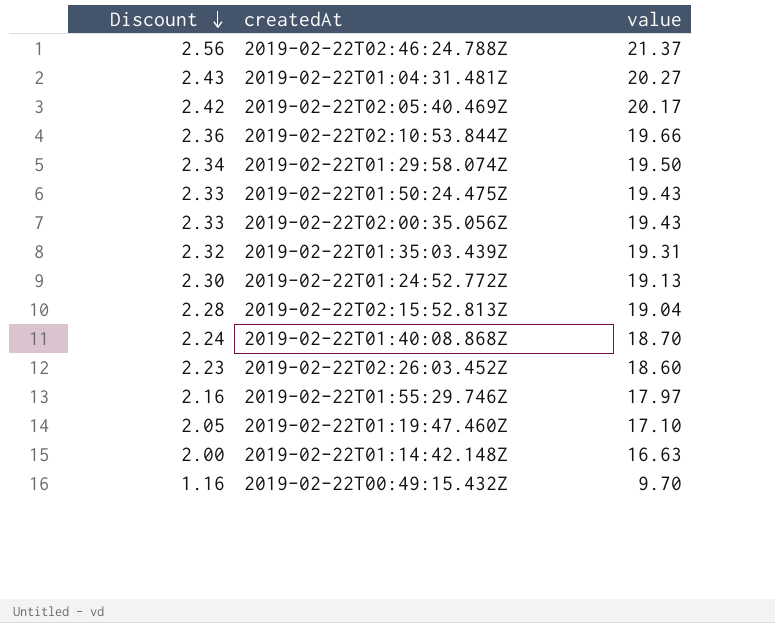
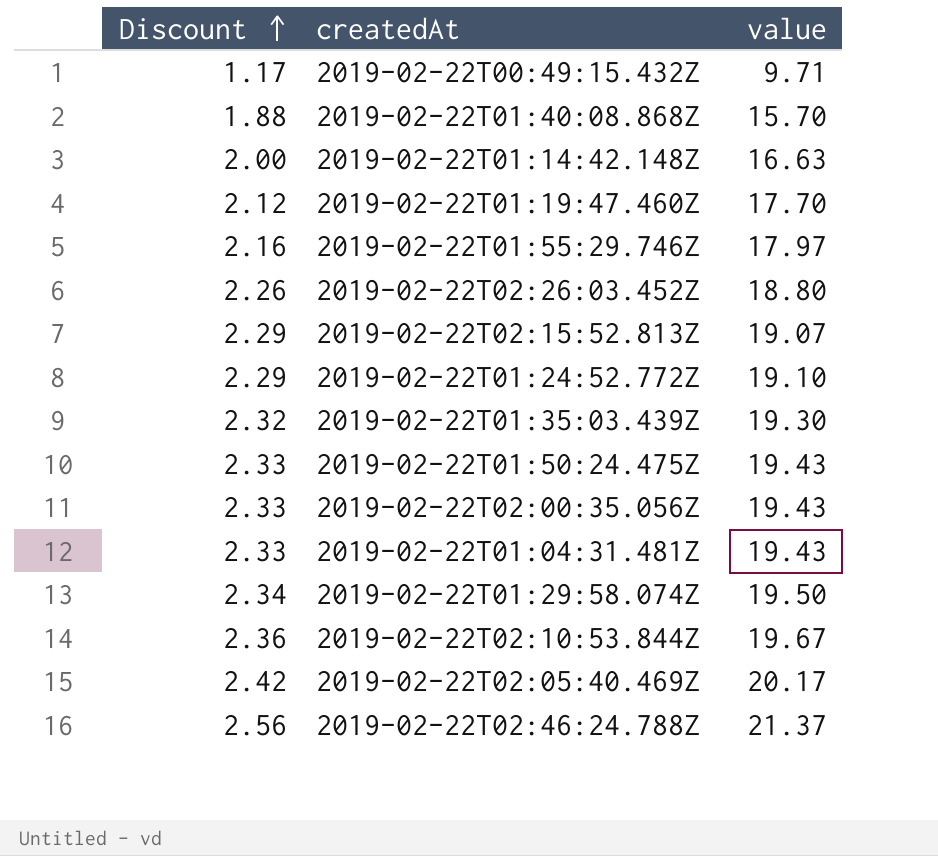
row order: Discount descending -> Discount ascending
2019-02-22T00:49:15.432Z | Discount: 1.16 -> 1.17
2019-02-22T00:49:15.432Z | value: 9.70 -> 9.71
2019-02-22T01:40:08.868Z | Discount: 2.24 -> 1.88
2019-02-22T01:40:08.868Z | value: 18.70 -> 15.70
2019-02-22T01:19:47.460Z | Discount: 2.05 -> 2.12
2019-02-22T01:19:47.460Z | value: 17.10 -> 17.70
2019-02-22T02:26:03.452Z | Discount: 2.23 -> 2.26
2019-02-22T02:26:03.452Z | value: 18.60 -> 18.80
2019-02-22T02:15:52.813Z | Discount: 2.28 -> 2.29
2019-02-22T02:15:52.813Z | value: 19.04 -> 19.07
2019-02-22T01:24:52.772Z | Discount: 2.30 -> 2.29
2019-02-22T01:24:52.772Z | value: 19.13 -> 19.10
2019-02-22T01:35:03.439Z | value: 19.31 -> 19.30
2019-02-22T01:04:31.481Z | Discount: 2.43 -> 2.33
2019-02-22T01:04:31.481Z | value: 20.27 -> 19.43
2019-02-22T02:10:53.844Z | value: 19.66 -> 19.67

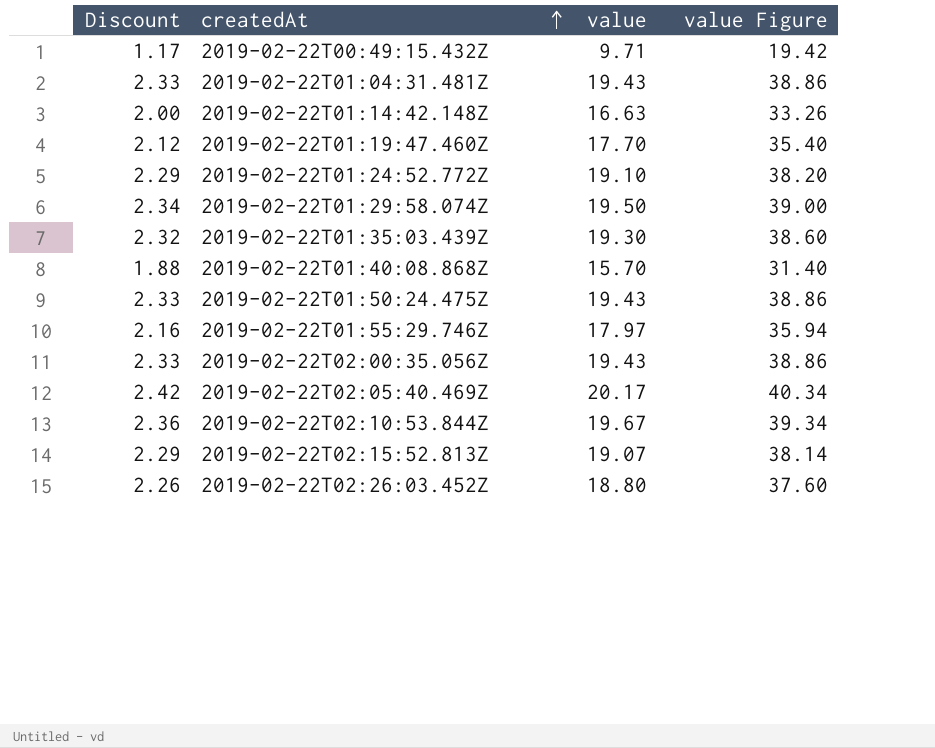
row order: Discount ascending -> createdAt ascending
column value Figure | formula: none -> [value] * 2
row 2019-02-22T02:46:24.788Z: 2.56 | 21.37 -> none

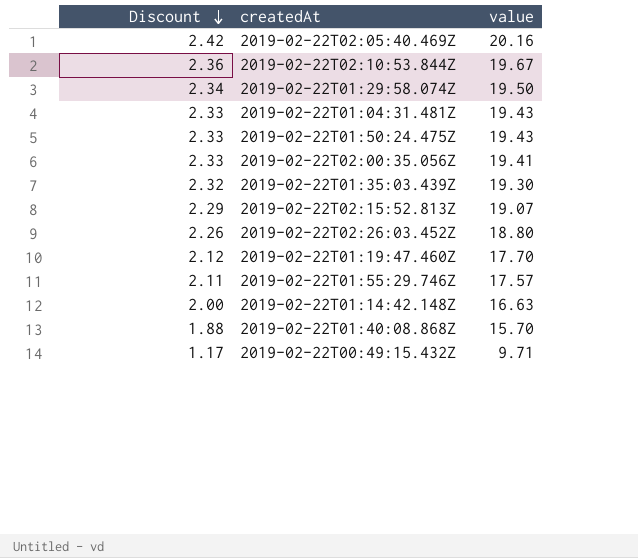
row order: createdAt ascending -> Discount descending
column value Figure | formula: [value] * 2 -> none
row 2019-02-22T01:24:52.772Z: 2.29 | 19.10 | 38.20 -> none
2019-02-22T02:05:40.469Z | value: 20.17 -> 20.16
2019-02-22T02:00:35.056Z | value: 19.43 -> 19.41
2019-02-22T01:55:29.746Z | Discount: 2.16 -> 2.11
2019-02-22T01:55:29.746Z | value: 17.97 -> 17.57

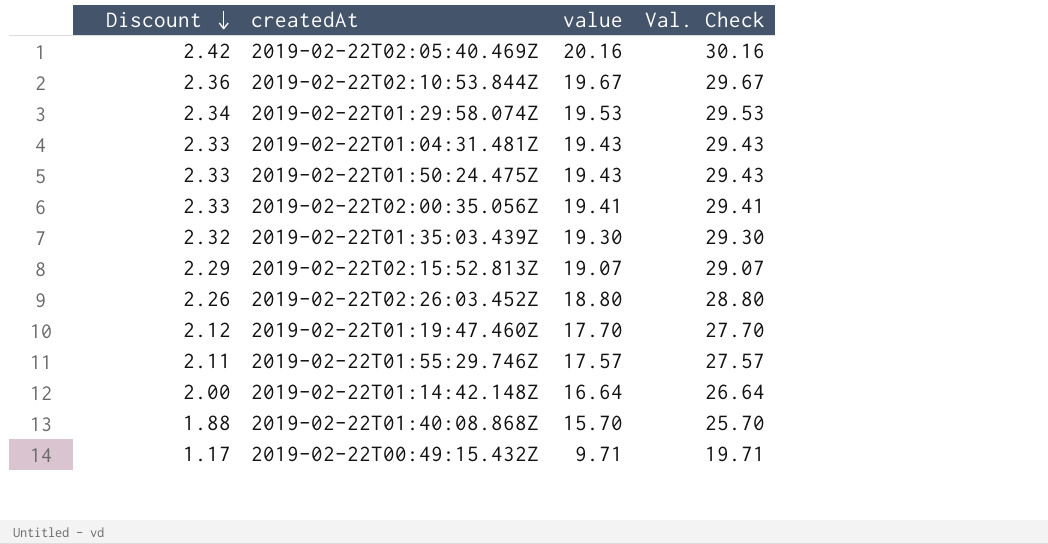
column Val. Check | formula: none -> [value] + 10
2019-02-22T01:29:58.074Z | value: 19.50 -> 19.53
2019-02-22T01:14:42.148Z | value: 16.63 -> 16.64

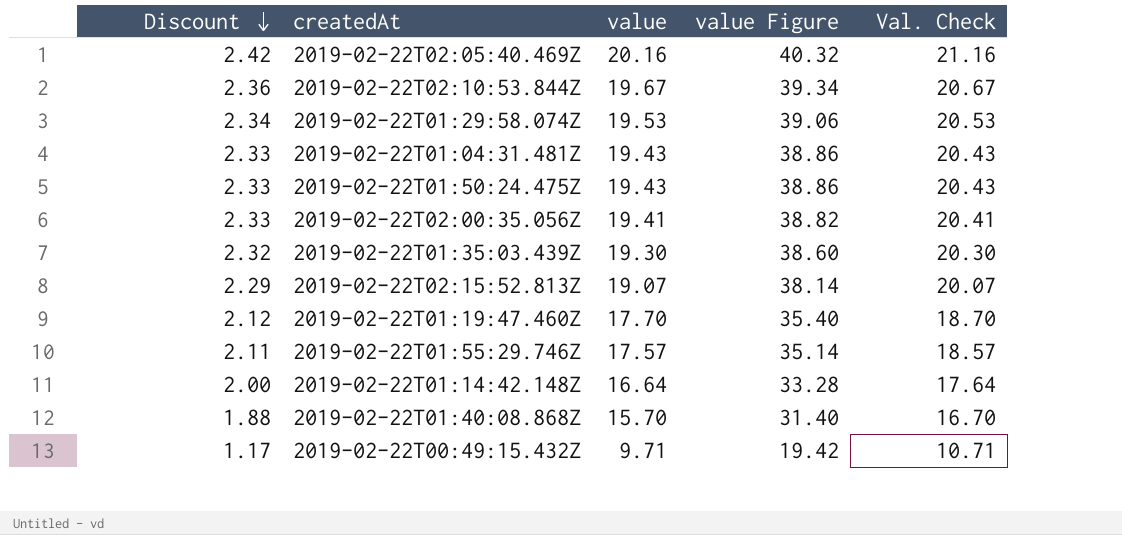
column value Figure | formula: none -> [value] * 2
column Val. Check | formula: [value] + 10 -> [value] + 1
row 2019-02-22T02:26:03.452Z: 2.26 | 18.80 | 28.80 -> none

